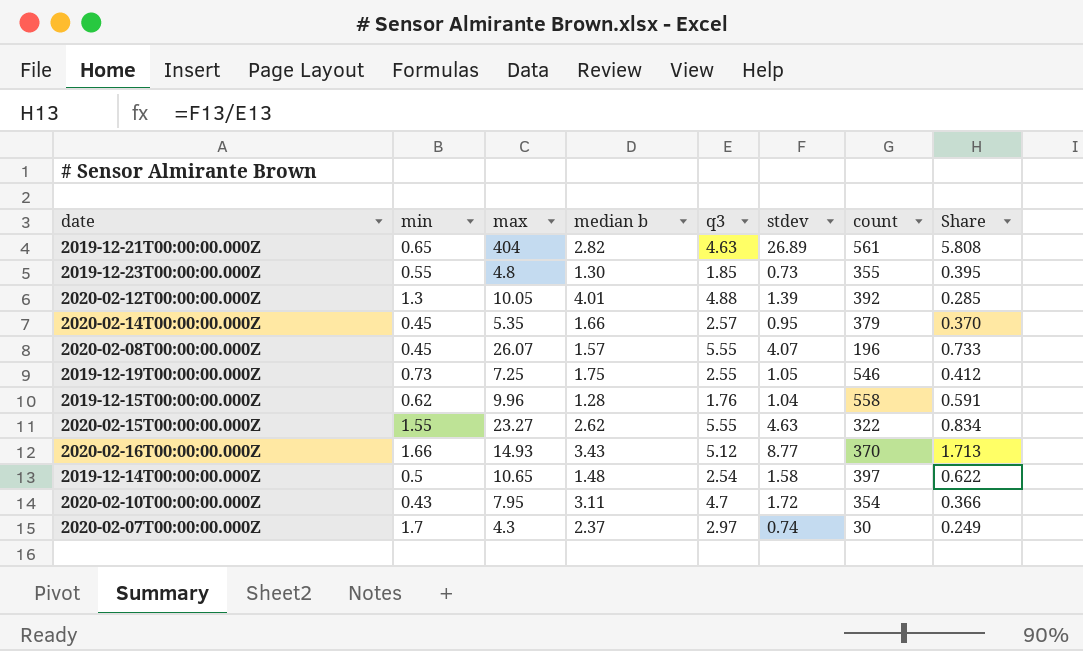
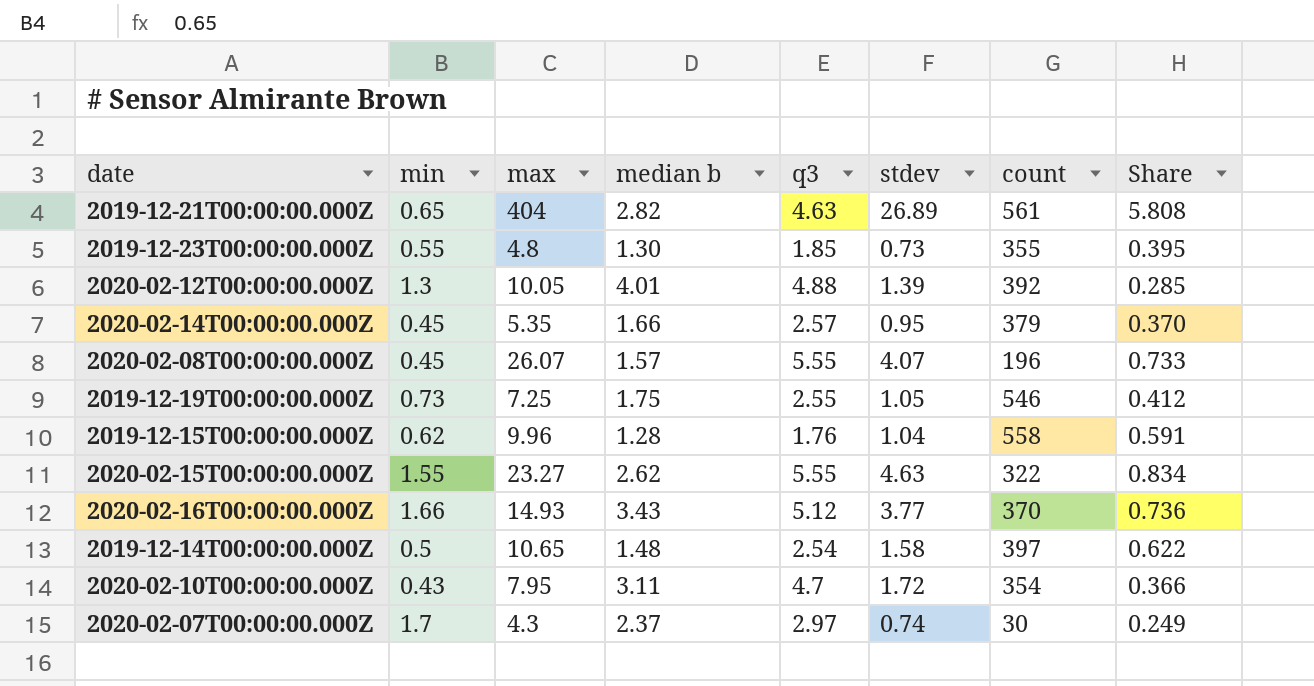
2020-02-16T00:00:00.000Z | stdev: 8.77 -> 3.77
2020-02-16T00:00:00.000Z | Share: 1.713 -> 0.736

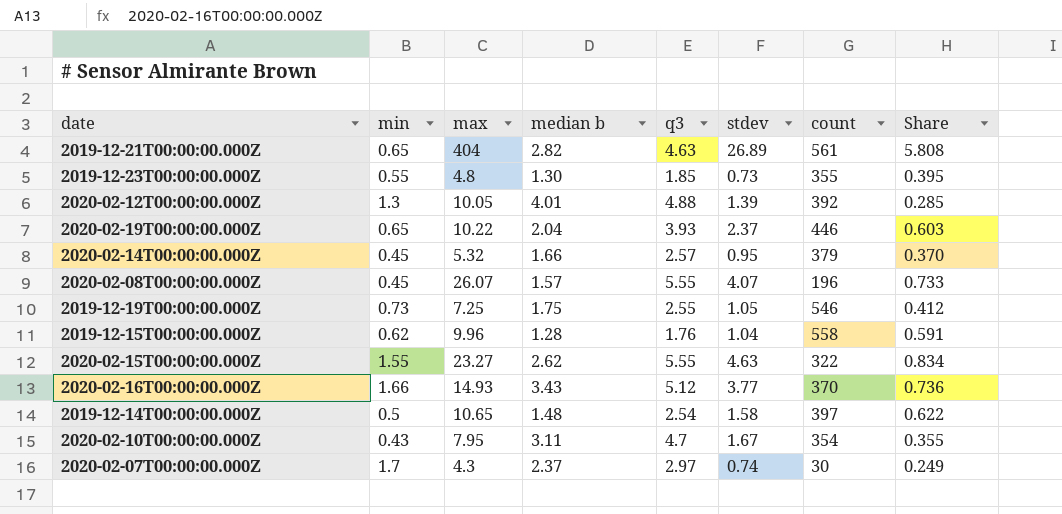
row 2020-02-19T00:00:00.000Z: none -> 0.65 | 10.22 | 2.04 | 3.93 | 2.37 | 446 | 0.603
2020-02-14T00:00:00.000Z | max: 5.35 -> 5.32
2020-02-10T00:00:00.000Z | stdev: 1.72 -> 1.67
2020-02-10T00:00:00.000Z | Share: 0.366 -> 0.355

